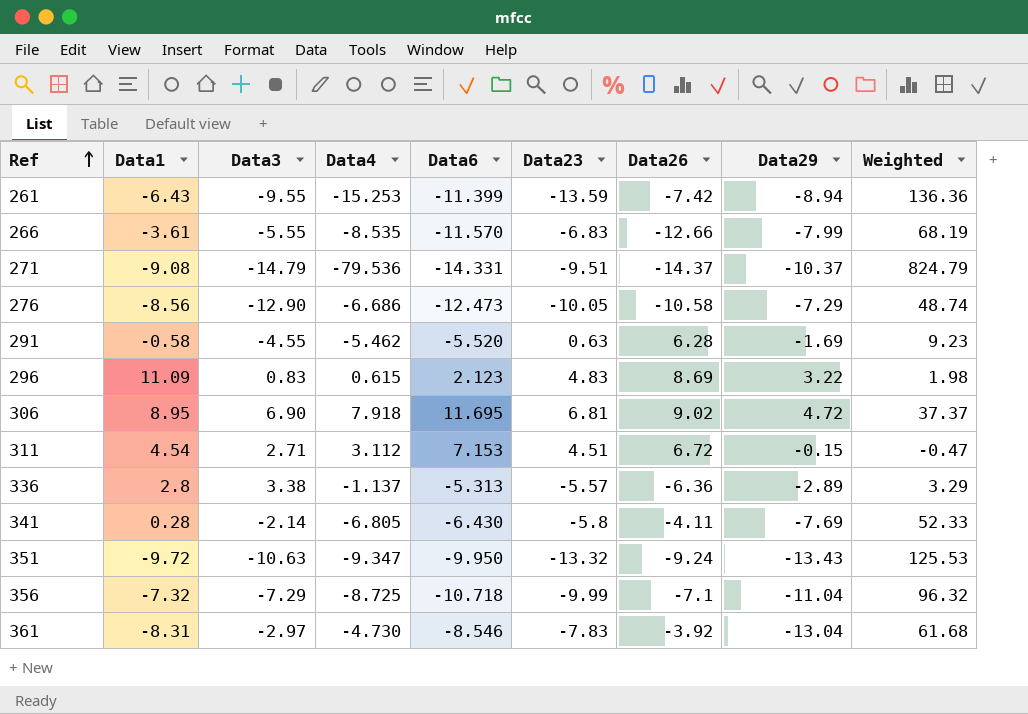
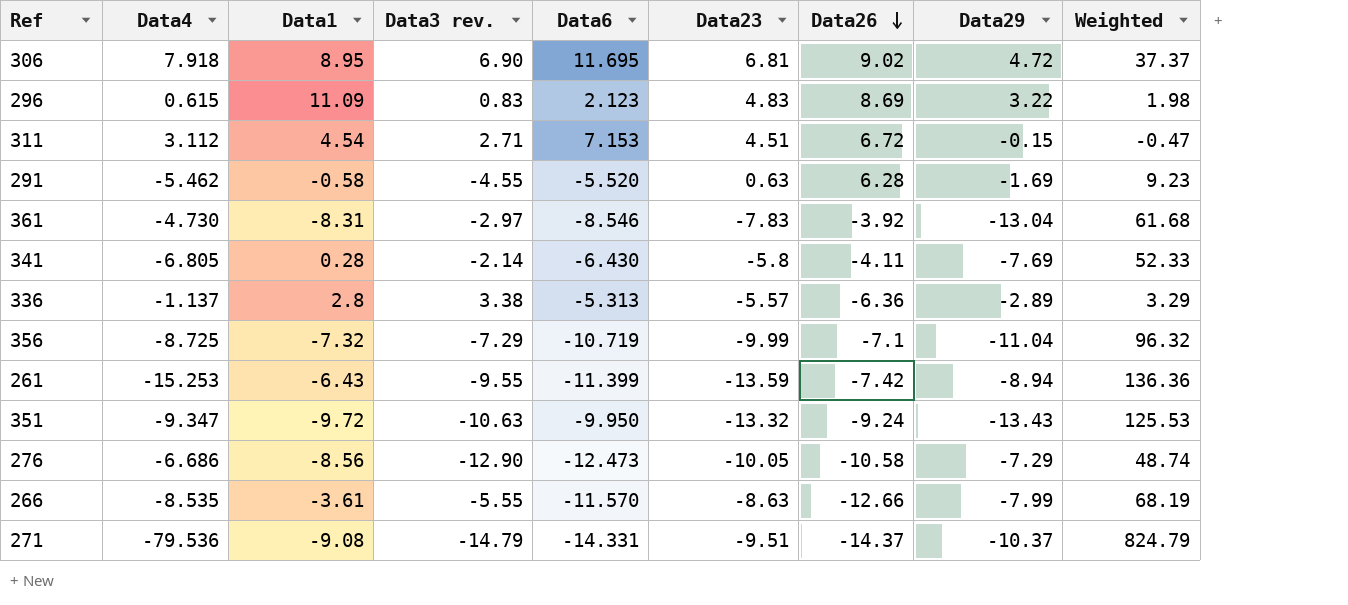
row order: Ref ascending -> Data26 descending
column Data4 | position: 4 -> 2
column name: Data3 -> Data3 rev.
356 | Data6: -10.718 -> -10.719
266 | Data23: -6.83 -> -8.63

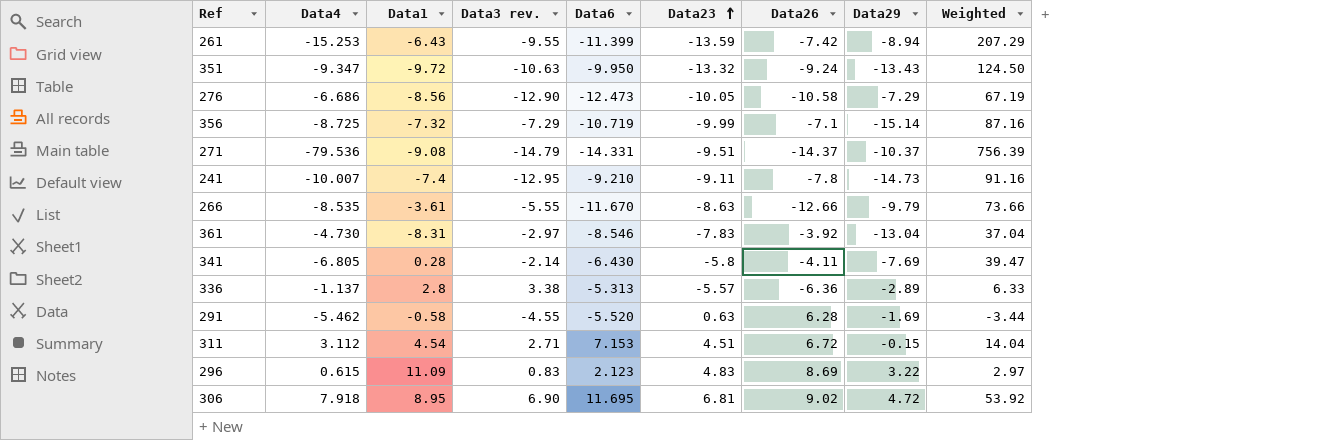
row order: Data26 descending -> Data23 ascending
column Weighted | formula: [Data4] * [Data29] -> [Data4] * [Data23]
356 | Data29: -11.04 -> -15.14
row 241: none -> -10.007 | -7.4 | -12.95 | -9.210 | -9.11 | -7.8 | -14.73 | 91.16
266 | Data6: -11.570 -> -11.670
266 | Data29: -7.99 -> -9.79

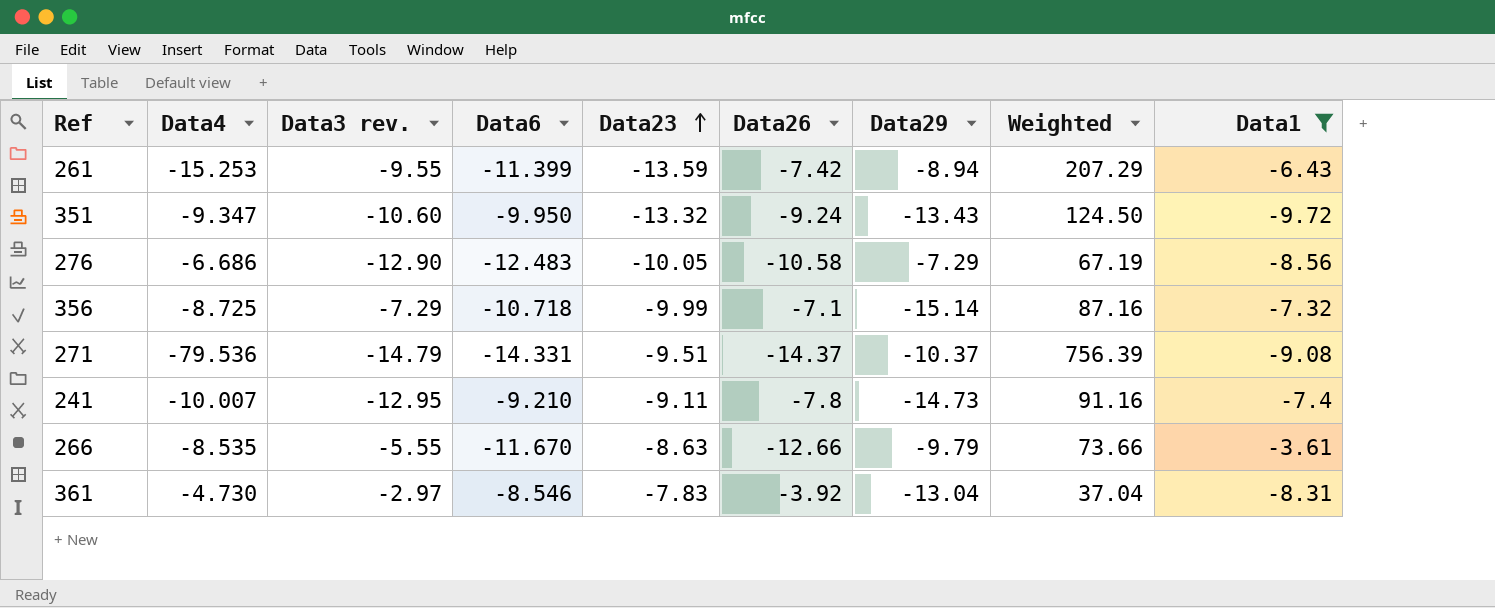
filter: none -> Data1 <= -3.61
column Data1 | position: 3 -> 9
351 | Data3 rev.: -10.63 -> -10.60
276 | Data6: -12.473 -> -12.483
356 | Data6: -10.719 -> -10.718

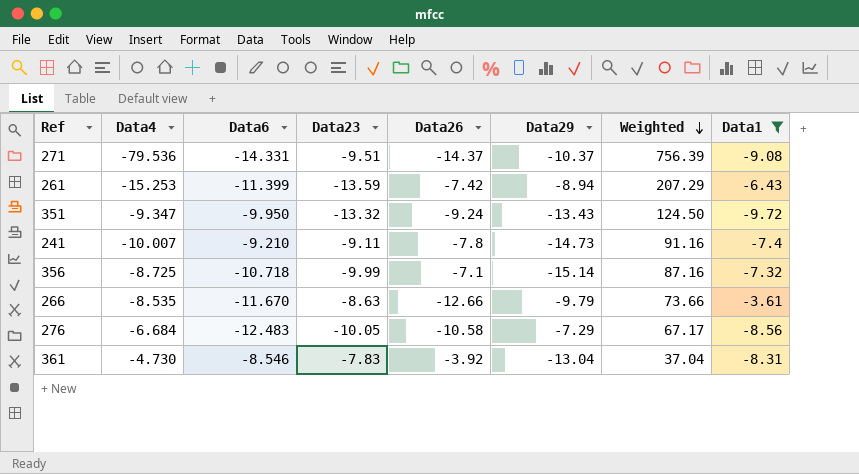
row order: Data23 ascending -> Weighted descending
column Data3 rev. | position: 3 -> none
276 | Data4: -6.686 -> -6.684
276 | Weighted: 67.19 -> 67.17

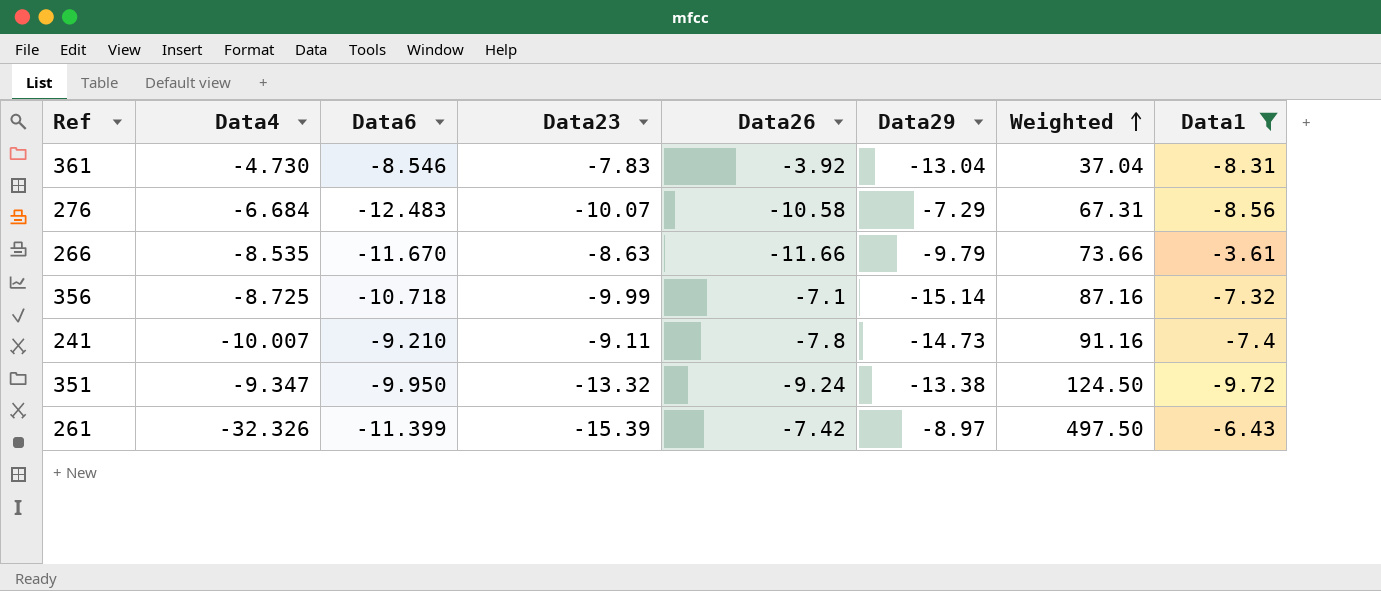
row order: Weighted descending -> Weighted ascending
row 271: -79.536 | -14.331 | -9.51 | -14.37 | -10.37 | 756.39 | -9.08 -> none
276 | Data23: -10.05 -> -10.07
276 | Weighted: 67.17 -> 67.31
266 | Data26: -12.66 -> -11.66
351 | Data29: -13.43 -> -13.38
261 | Data4: -15.253 -> -32.326
261 | Data23: -13.59 -> -15.39
261 | Data29: -8.94 -> -8.97
261 | Weighted: 207.29 -> 497.50

